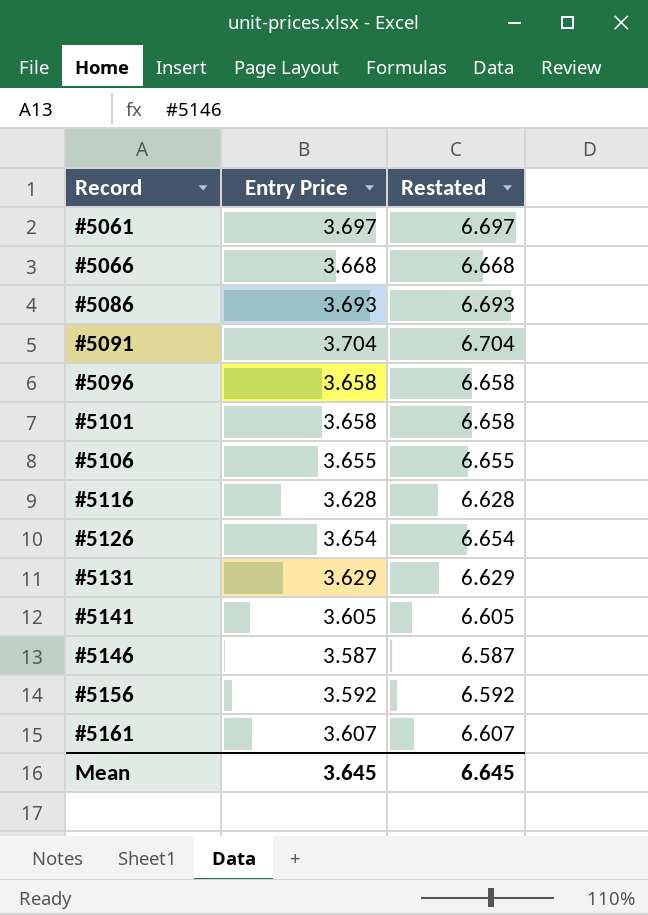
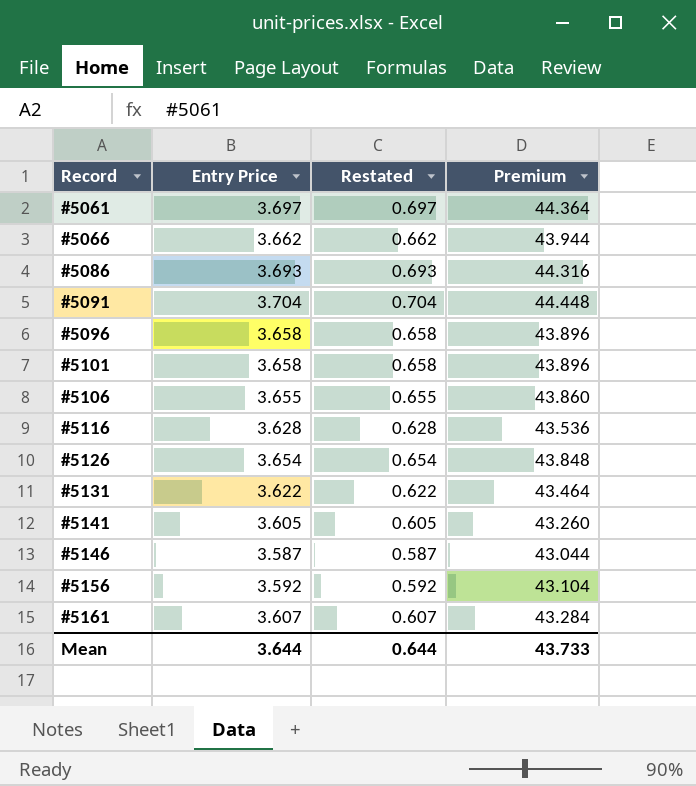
column Restated | formula: [Entry Price] + 3 -> [Entry Price] - 3
column Premium | formula: none -> [Entry Price] * 12
#5066 | Entry Price: 3.668 -> 3.662
#5131 | Entry Price: 3.629 -> 3.622
Mean | Entry Price: 3.645 -> 3.644
Mean | Restated: 6.645 -> 0.644

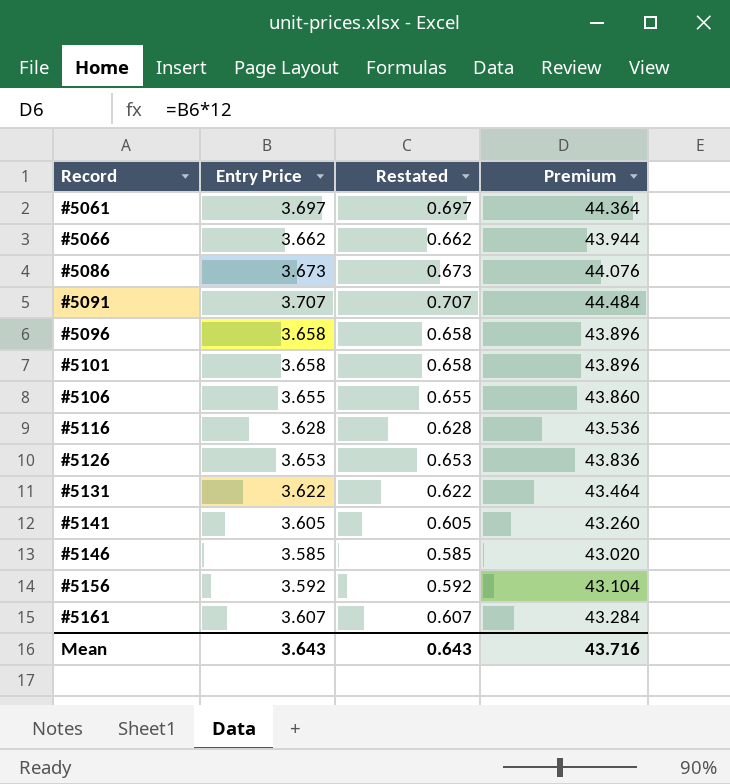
#5086 | Entry Price: 3.693 -> 3.673
#5086 | Restated: 0.693 -> 0.673
#5086 | Premium: 44.316 -> 44.076
#5091 | Entry Price: 3.704 -> 3.707
#5091 | Restated: 0.704 -> 0.707
#5091 | Premium: 44.448 -> 44.484
#5126 | Entry Price: 3.654 -> 3.653
#5126 | Restated: 0.654 -> 0.653
#5126 | Premium: 43.848 -> 43.836
#5146 | Entry Price: 3.587 -> 3.585
#5146 | Restated: 0.587 -> 0.585
#5146 | Premium: 43.044 -> 43.020
Mean | Entry Price: 3.644 -> 3.643
Mean | Restated: 0.644 -> 0.643
Mean | Premium: 43.733 -> 43.716

